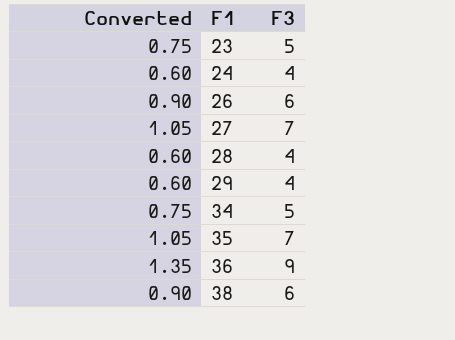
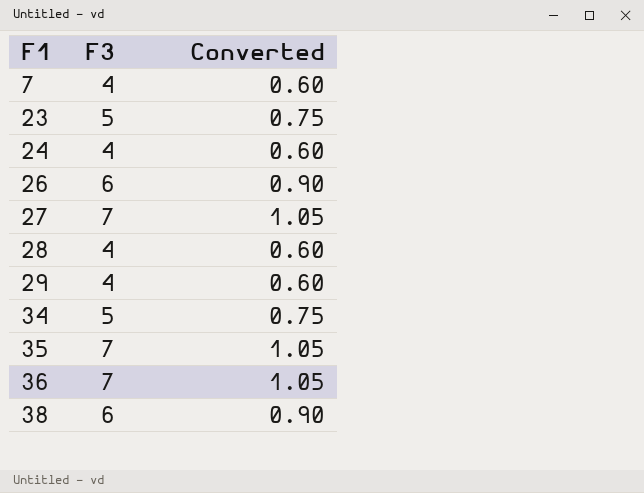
column Converted | position: 1 -> 3
row 7: none -> 4 | 0.60
36 | F3: 9 -> 7
36 | Converted: 1.35 -> 1.05

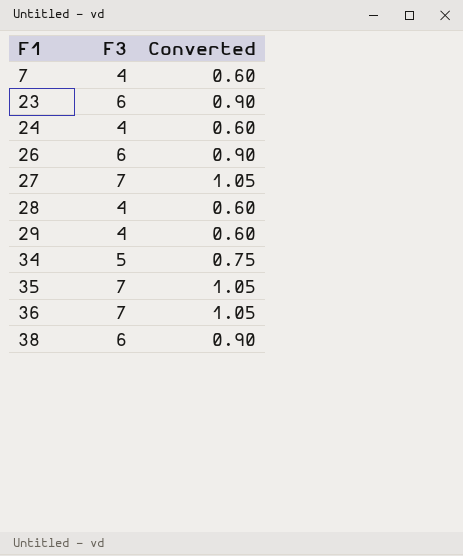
23 | F3: 5 -> 6
23 | Converted: 0.75 -> 0.90

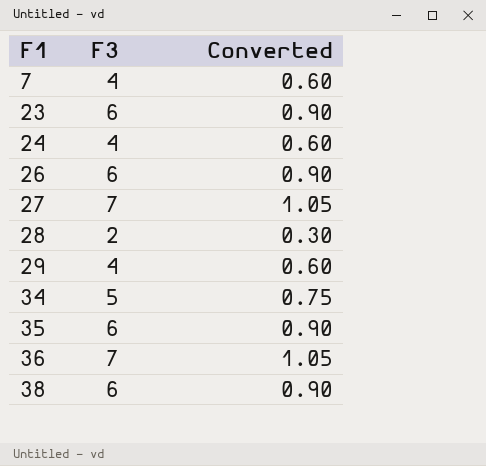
28 | F3: 4 -> 2
28 | Converted: 0.60 -> 0.30
35 | F3: 7 -> 6
35 | Converted: 1.05 -> 0.90

